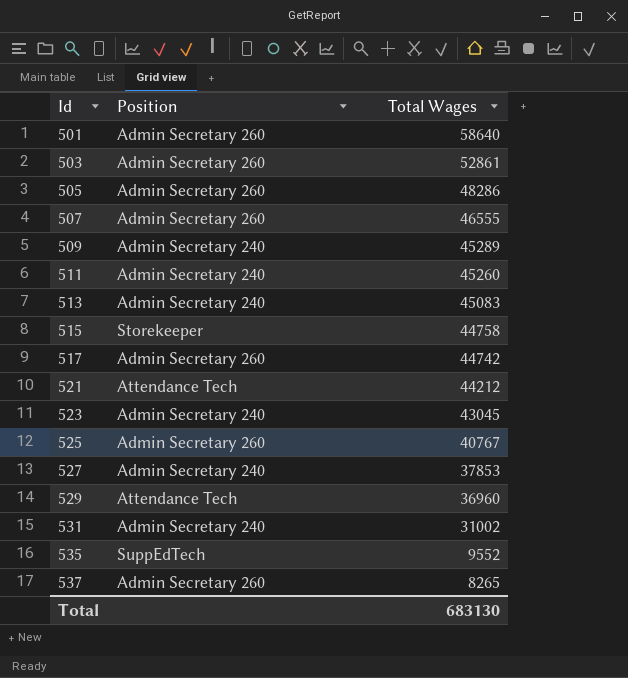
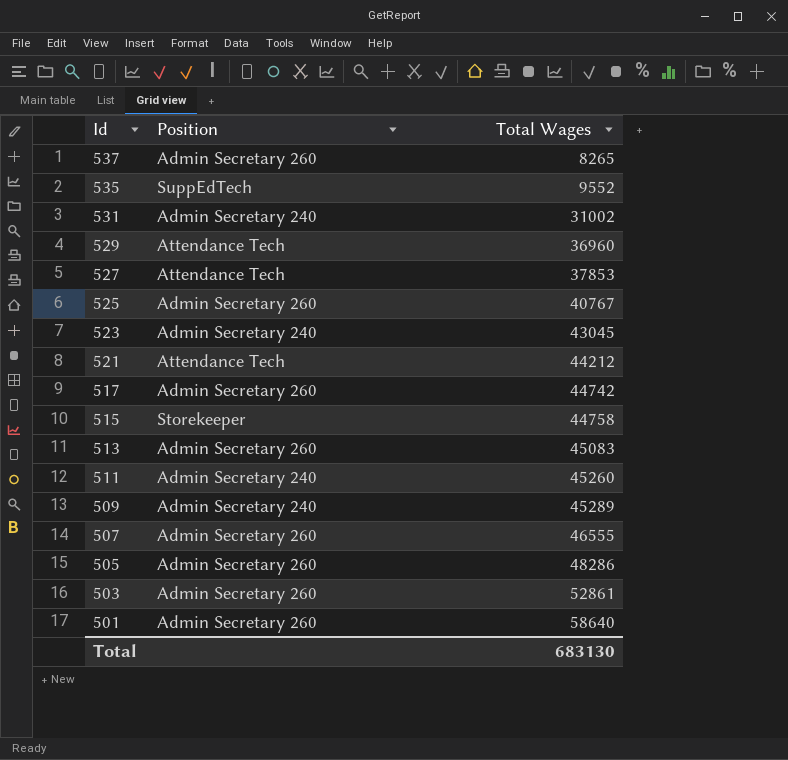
row order: Id ascending -> Id descending
527 | Position: Admin Secretary 240 -> Attendance Tech
513 | Position: Admin Secretary 240 -> Admin Secretary 260

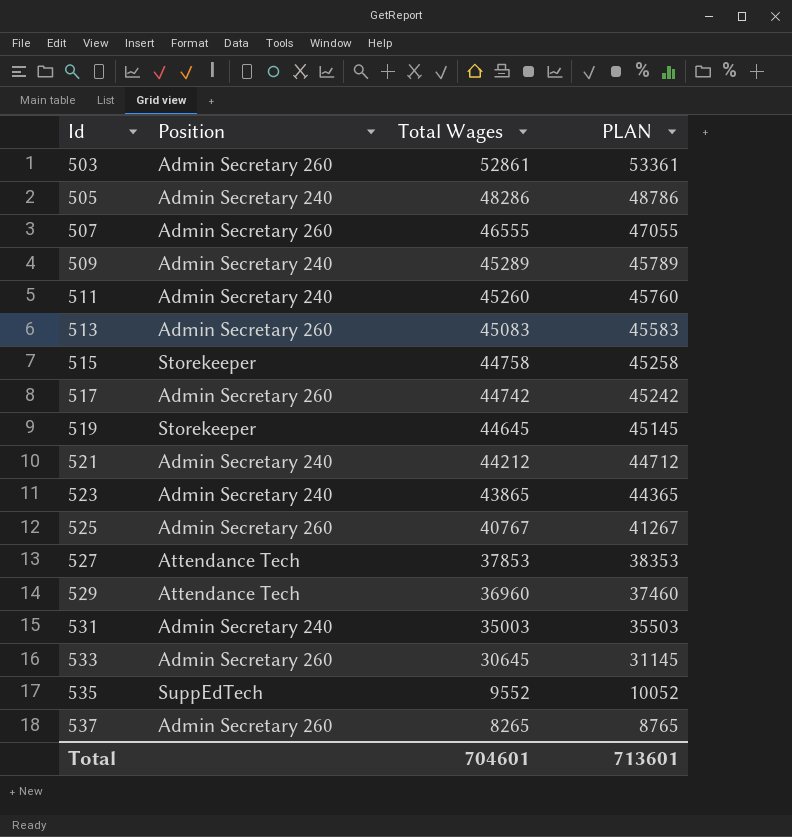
row order: Id descending -> Id ascending
column PLAN | formula: none -> [Total Wages] + 500
row 501: Admin Secretary 260 | 58640 -> none
505 | Position: Admin Secretary 260 -> Admin Secretary 240
row 519: none -> Storekeeper | 44645 | 45145
521 | Position: Attendance Tech -> Admin Secretary 240
523 | Total Wages: 43045 -> 43865
531 | Total Wages: 31002 -> 35003
row 533: none -> Admin Secretary 260 | 30645 | 31145
Total | Total Wages: 683130 -> 704601

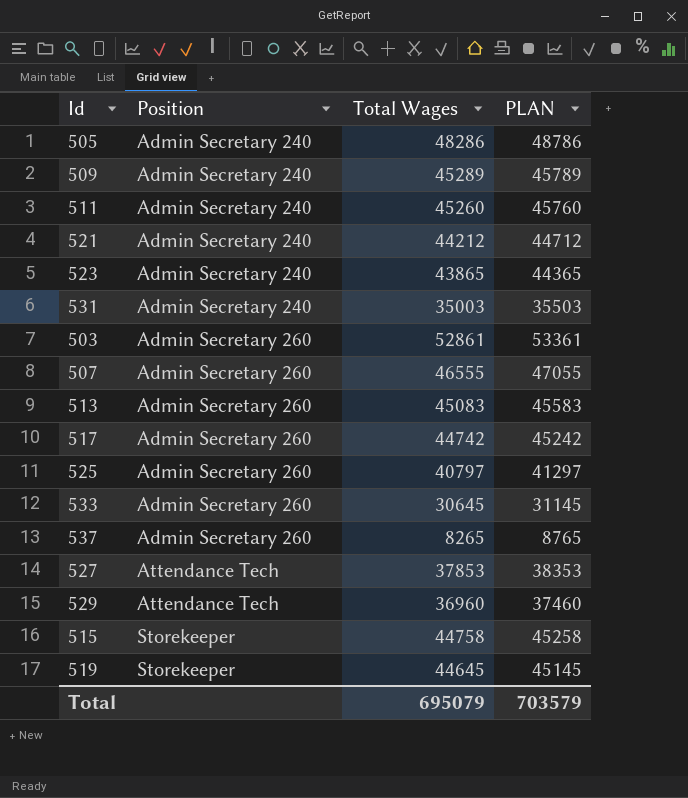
row order: Id ascending -> Position ascending
row 535: SuppEdTech | 9552 | 10052 -> none
525 | Total Wages: 40767 -> 40797
525 | PLAN: 41267 -> 41297
Total | Total Wages: 704601 -> 695079
Total | PLAN: 713601 -> 703579

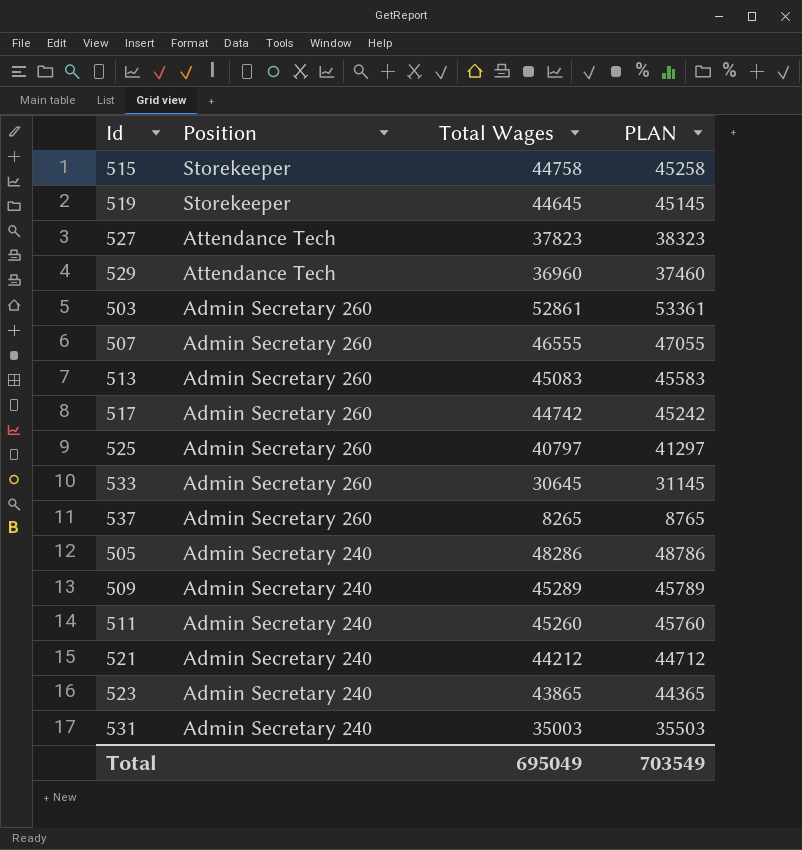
row order: Position ascending -> Position descending
527 | Total Wages: 37853 -> 37823
527 | PLAN: 38353 -> 38323
Total | Total Wages: 695079 -> 695049
Total | PLAN: 703579 -> 703549

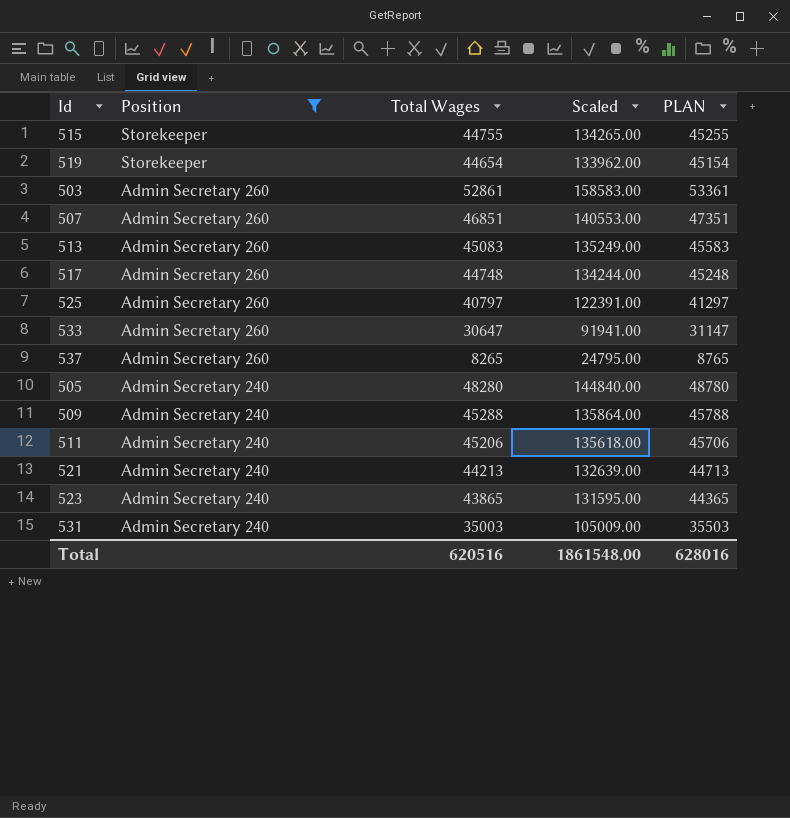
filter: none -> Position != Attendance Tech
column Scaled | formula: none -> [Total Wages] * 3
515 | Total Wages: 44758 -> 44755
515 | PLAN: 45258 -> 45255
519 | Total Wages: 44645 -> 44654
519 | PLAN: 45145 -> 45154
507 | Total Wages: 46555 -> 46851
507 | PLAN: 47055 -> 47351
517 | Total Wages: 44742 -> 44748
517 | PLAN: 45242 -> 45248
533 | Total Wages: 30645 -> 30647
533 | PLAN: 31145 -> 31147
505 | Total Wages: 48286 -> 48280
505 | PLAN: 48786 -> 48780
509 | Total Wages: 45289 -> 45288
509 | PLAN: 45789 -> 45788
511 | Total Wages: 45260 -> 45206
511 | PLAN: 45760 -> 45706
521 | Total Wages: 44212 -> 44213
521 | PLAN: 44712 -> 44713
Total | Total Wages: 695049 -> 620516
Total | PLAN: 703549 -> 628016

